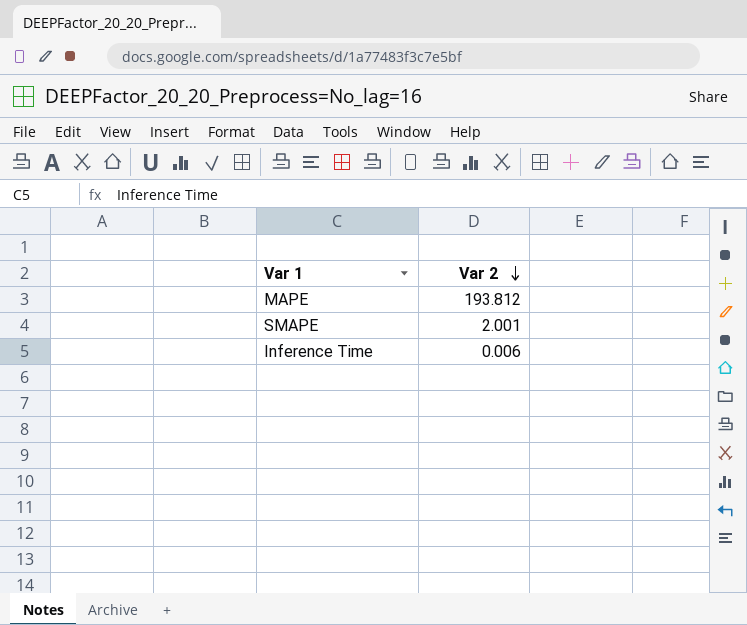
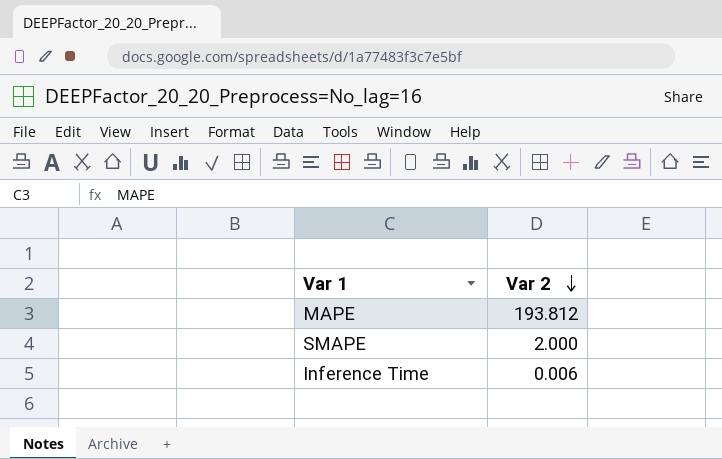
SMAPE | Var 2: 2.001 -> 2.000

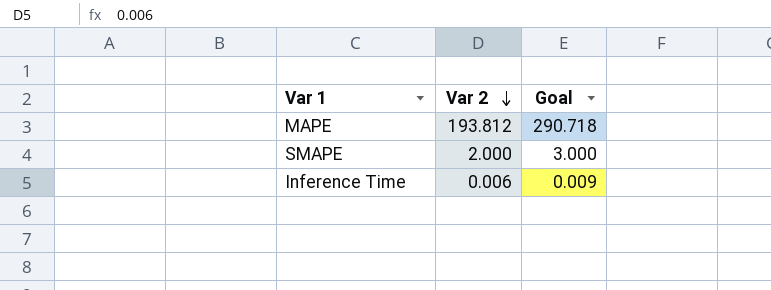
column Goal | formula: none -> [Var 2] * 1.5

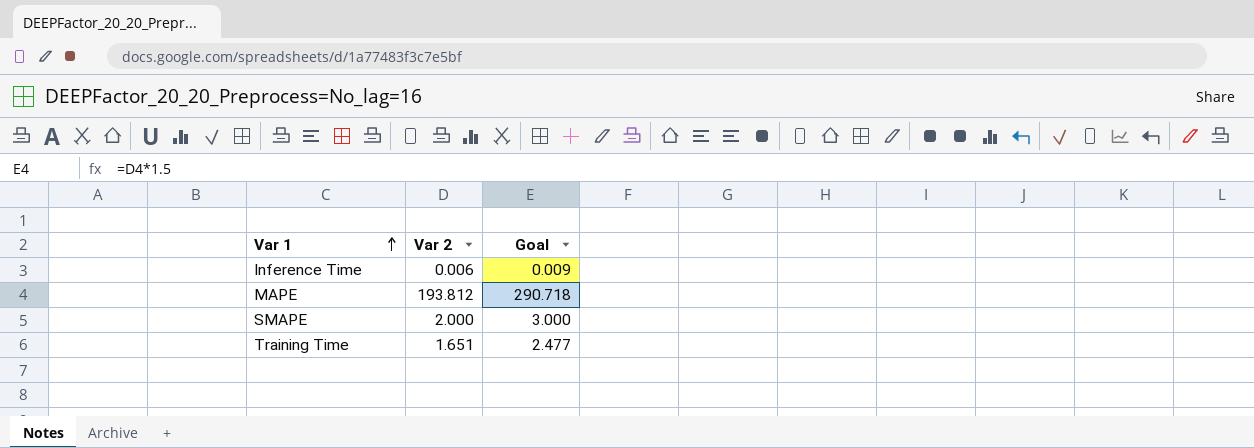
row order: Var 2 descending -> Var 1 ascending
row Training Time: none -> 1.651 | 2.477

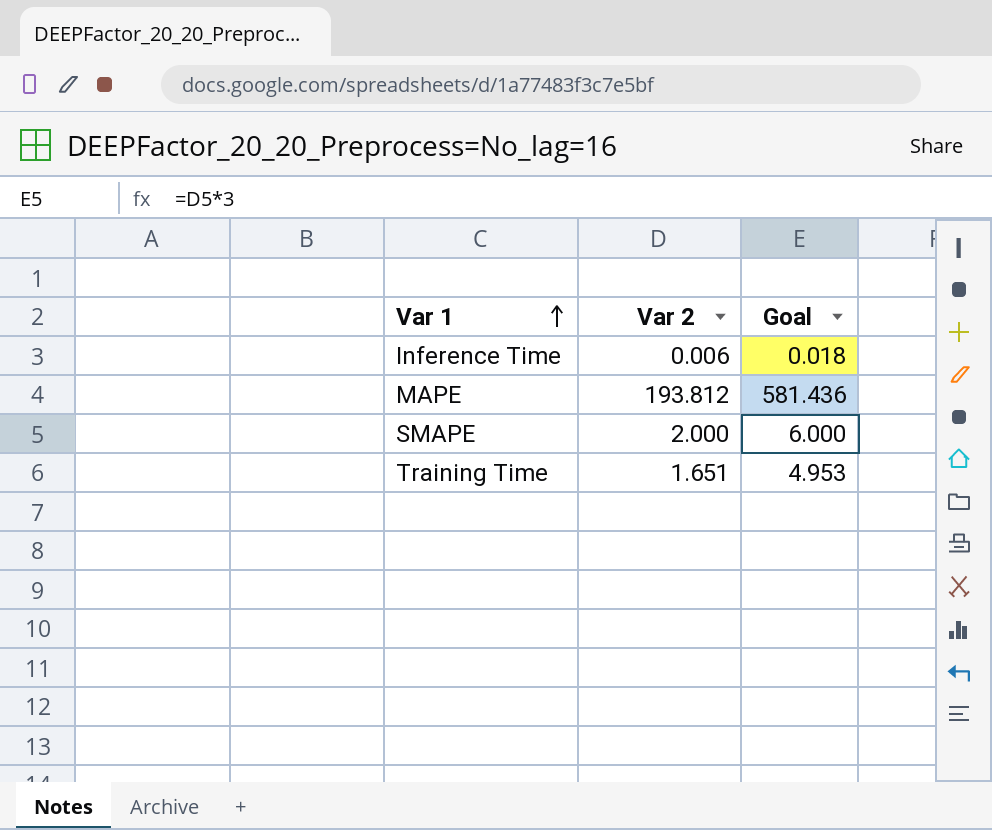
column Goal | formula: [Var 2] * 1.5 -> [Var 2] * 3

